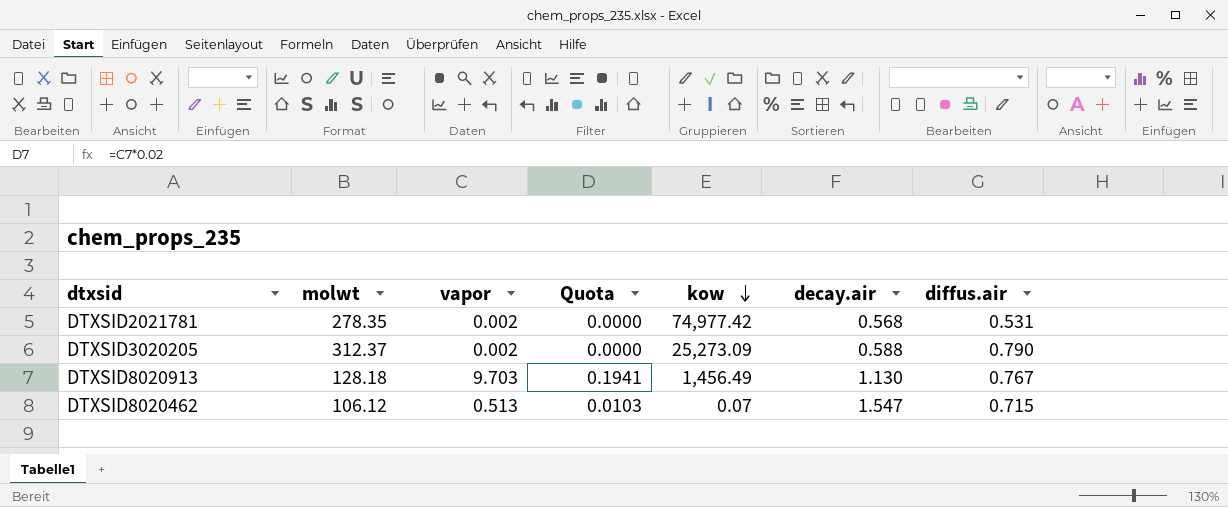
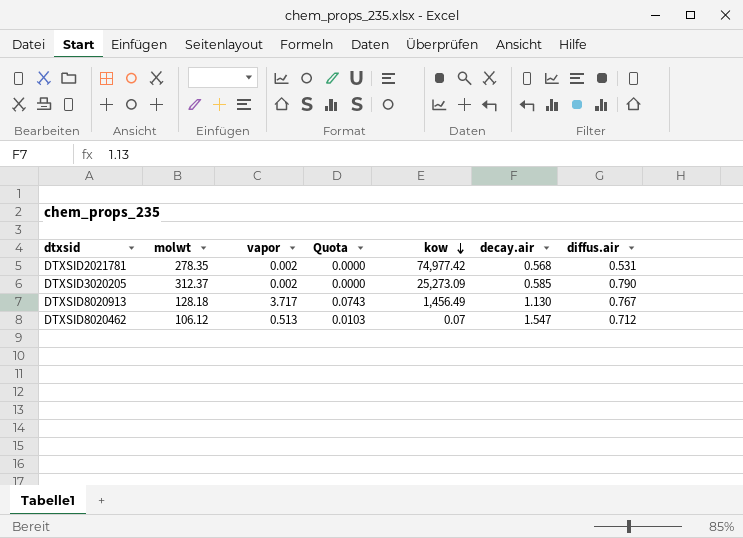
DTXSID3020205 | decay.air: 0.588 -> 0.585
DTXSID8020913 | vapor: 9.703 -> 3.717
DTXSID8020913 | Quota: 0.1941 -> 0.0743
DTXSID8020462 | diffus.air: 0.715 -> 0.712

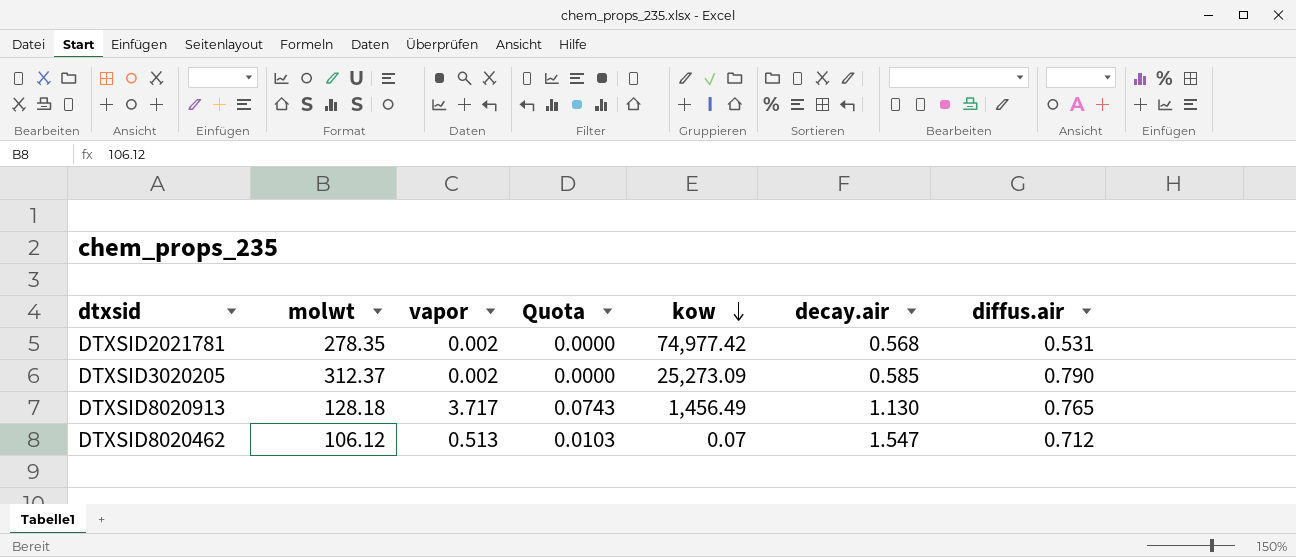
DTXSID8020913 | diffus.air: 0.767 -> 0.765

